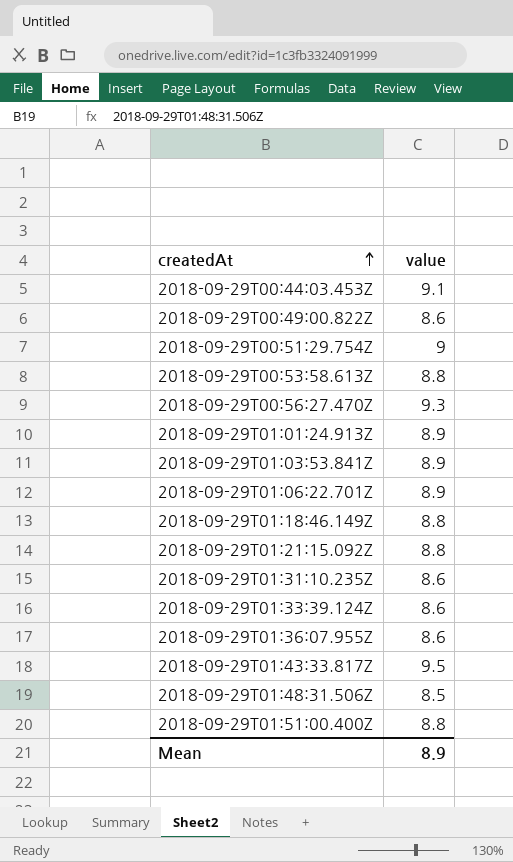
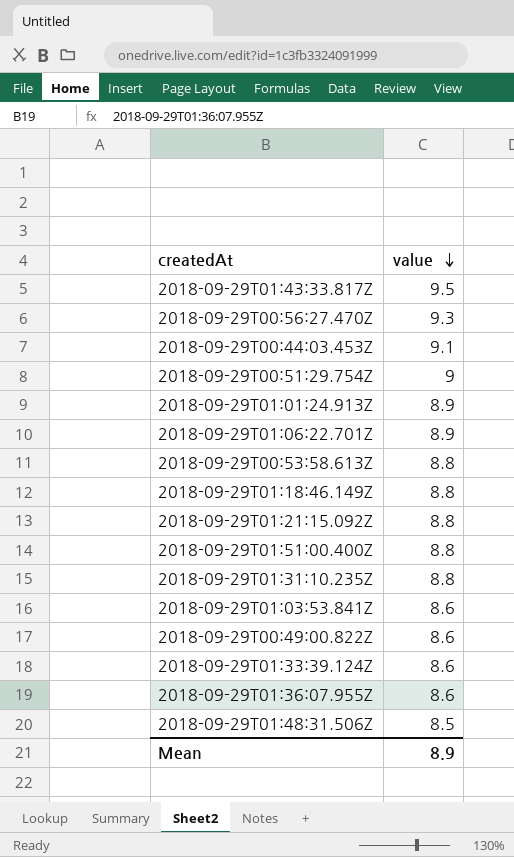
row order: createdAt ascending -> value descending
2018-09-29T01:31:10.235Z | value: 8.6 -> 8.8
2018-09-29T01:03:53.841Z | value: 8.9 -> 8.6

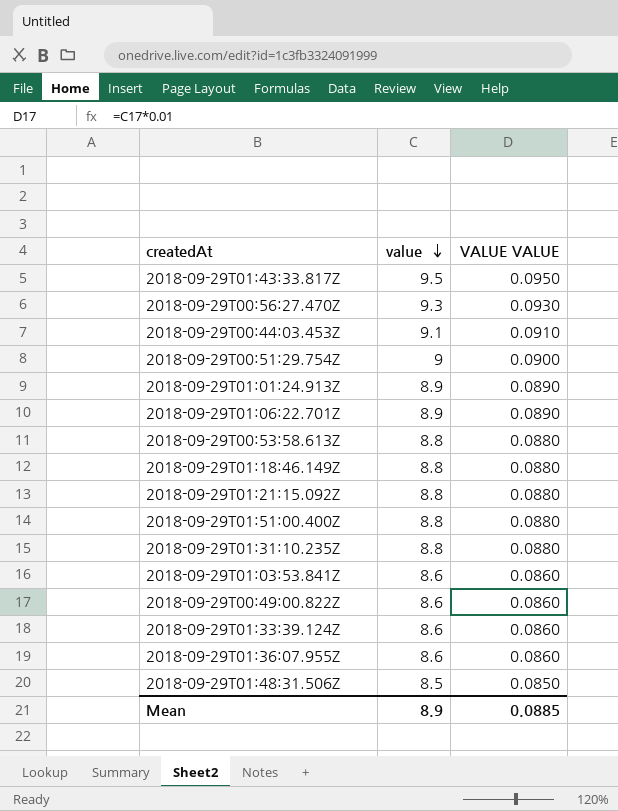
column VALUE VALUE | formula: none -> [value] * 0.01

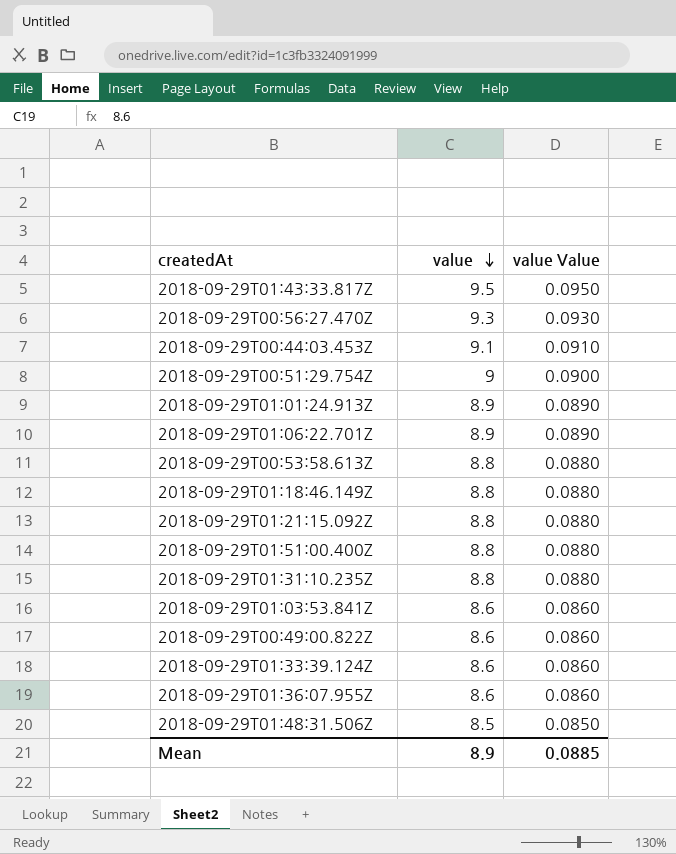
column name: VALUE VALUE -> value Value

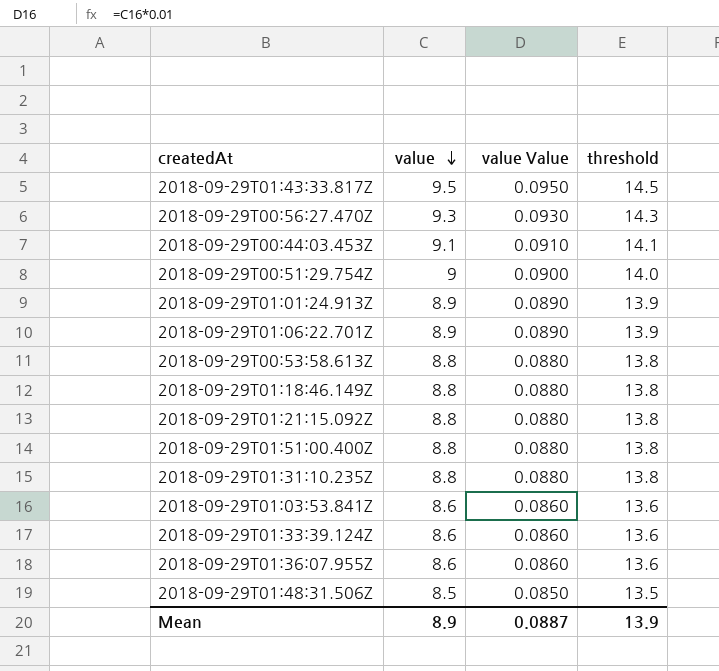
column threshold | formula: none -> [value] + 5
row 2018-09-29T00:49:00.822Z: 8.6 | 0.0860 -> none
Mean | value Value: 0.0885 -> 0.0887

